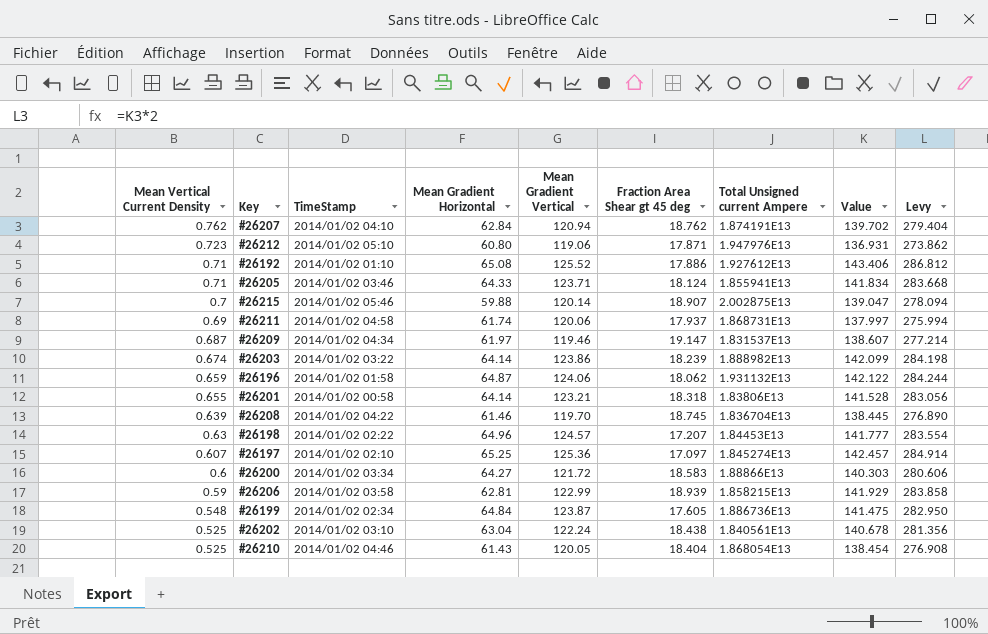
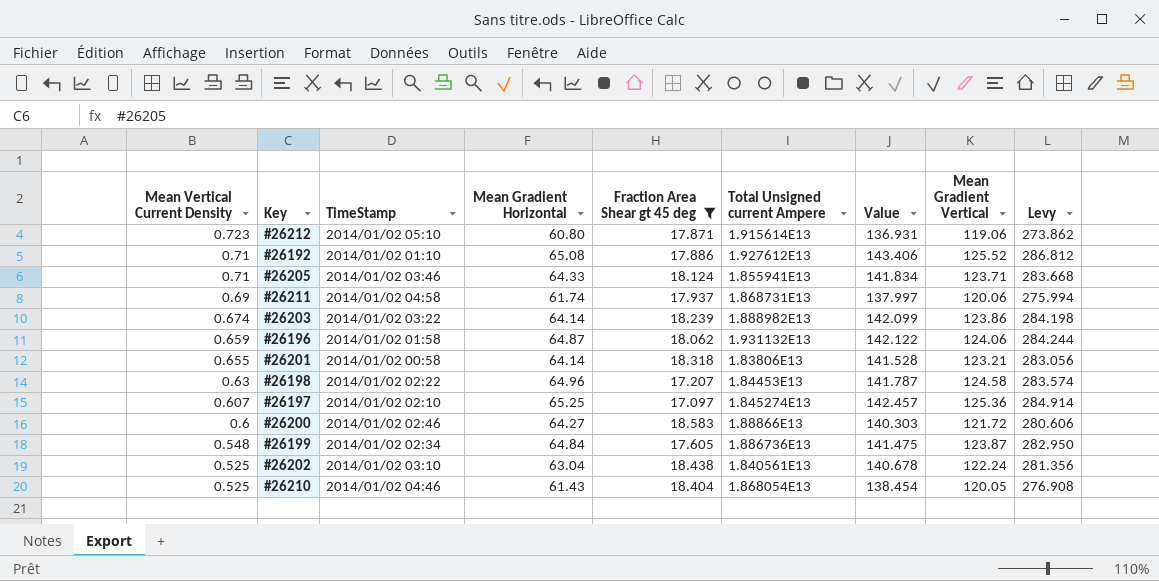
filter: none -> Fraction Area Shear gt 45 deg <= 18.583
column Mean Gradient Vertical | position: 5 -> 8
#26212 | Total Unsigned current Ampere: 1.947976E13 -> 1.915614E13
#26198 | Value: 141.777 -> 141.787
#26198 | Mean Gradient Vertical: 124.57 -> 124.58
#26198 | Levy: 283.554 -> 283.574
#26200 | TimeStamp: 2014/01/02 03:34 -> 2014/01/02 02:46

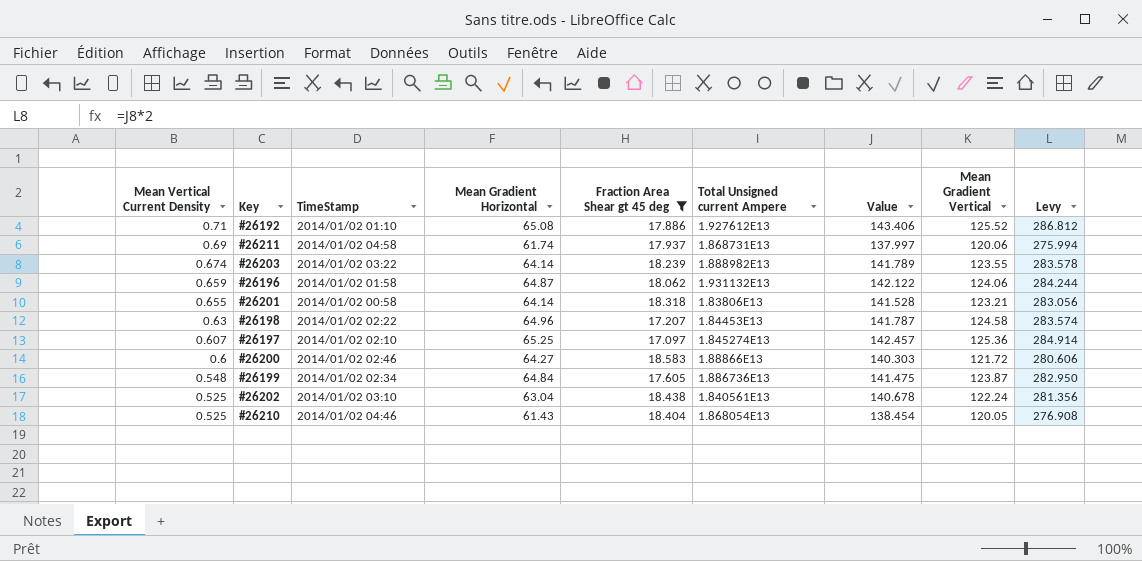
row #26212: 0.723 | 2014/01/02 05:10 | 60.80 | 17.871 | 1.915614E13 | 136.931 | 119.06 | 273.862 -> none
row #26205: 0.71 | 2014/01/02 03:46 | 64.33 | 18.124 | 1.855941E13 | 141.834 | 123.71 | 283.668 -> none
#26203 | Value: 142.099 -> 141.789
#26203 | Mean Gradient Vertical: 123.86 -> 123.55
#26203 | Levy: 284.198 -> 283.578

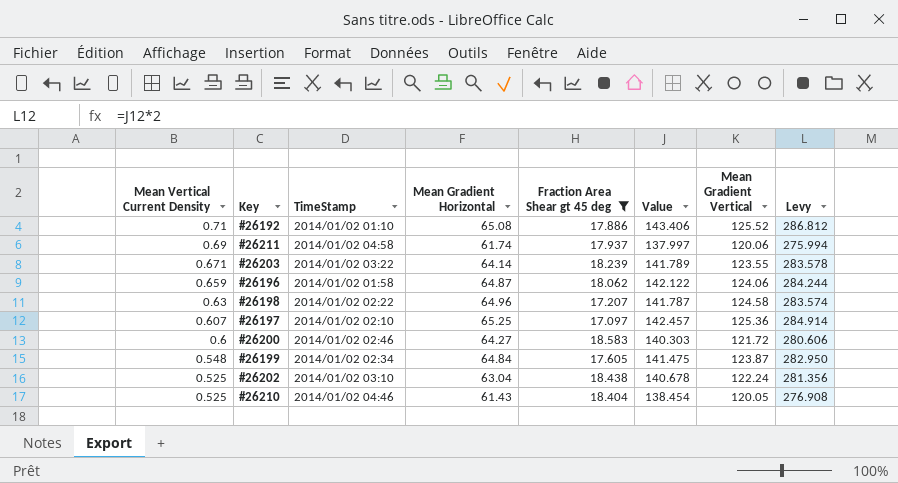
column Total Unsigned current Ampere | position: 6 -> none
row #26201: 0.655 | 2014/01/02 00:58 | 64.14 | 18.318 | 1.83806E13 | 141.528 | 123.21 | 283.056 -> none
#26203 | Mean Vertical Current Density: 0.674 -> 0.671

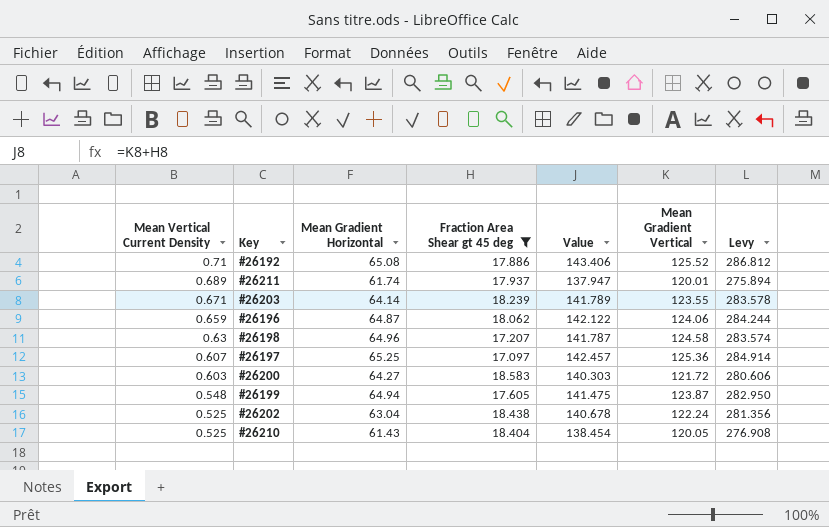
column TimeStamp | position: 3 -> none
#26211 | Mean Vertical Current Density: 0.69 -> 0.689
#26211 | Value: 137.997 -> 137.947
#26211 | Mean Gradient Vertical: 120.06 -> 120.01
#26211 | Levy: 275.994 -> 275.894
#26200 | Mean Vertical Current Density: 0.6 -> 0.603
#26199 | Mean Gradient Horizontal: 64.84 -> 64.94

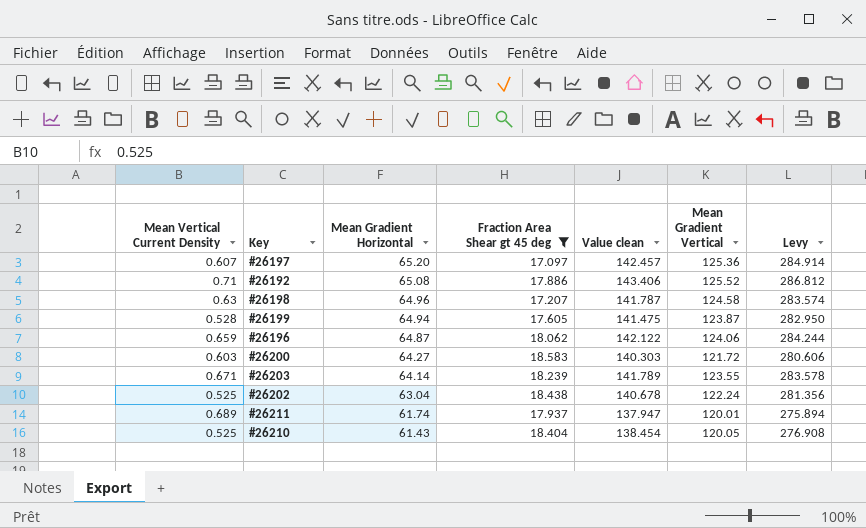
row order: Mean Vertical Current Density descending -> Mean Gradient Horizontal descending
column name: Value -> Value clean
#26197 | Mean Gradient Horizontal: 65.25 -> 65.20
#26199 | Mean Vertical Current Density: 0.548 -> 0.528

